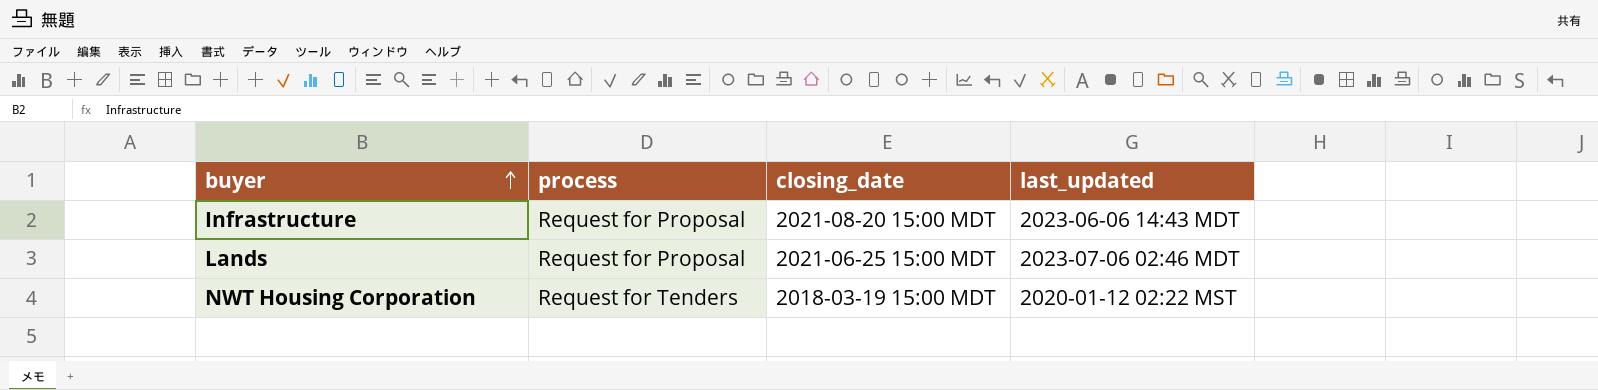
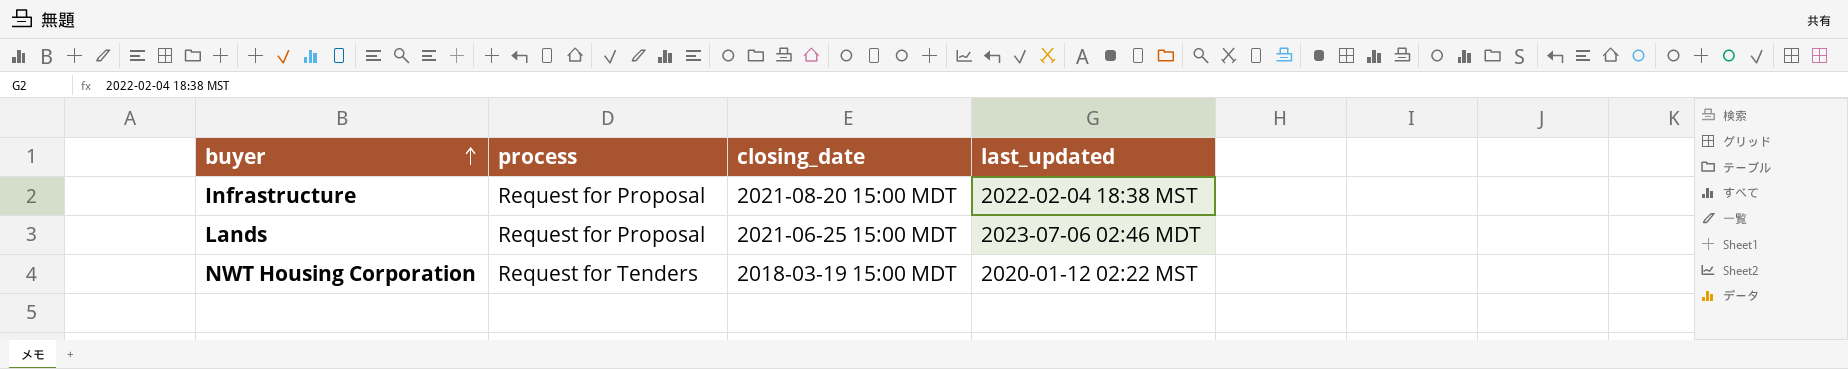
Infrastructure | last_updated: 2023-06-06 14:43 MDT -> 2022-02-04 18:38 MST

